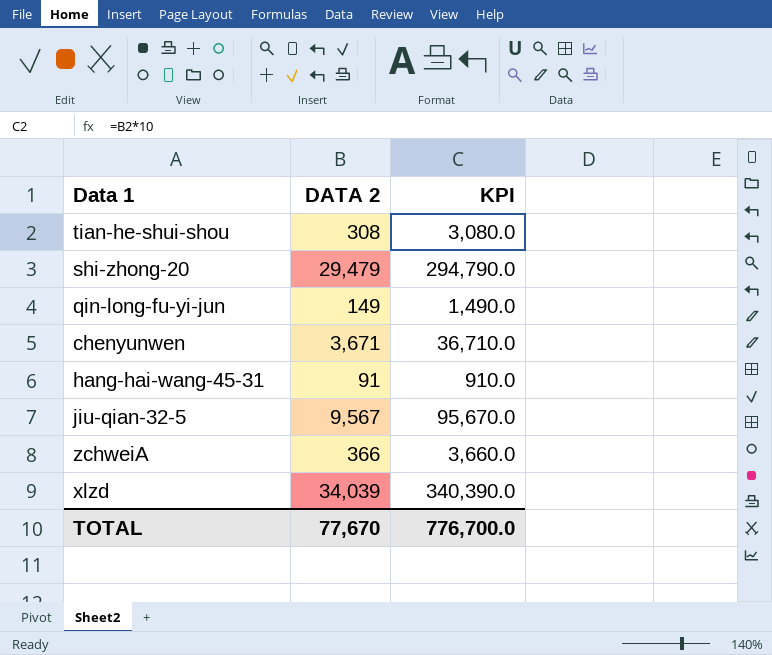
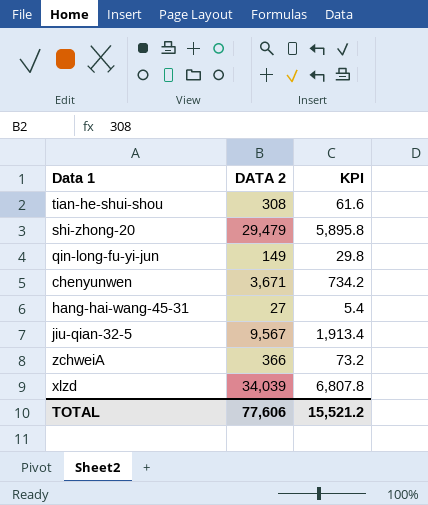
column KPI | formula: [DATA 2] * 10 -> [DATA 2] * 0.2
hang-hai-wang-45-31 | DATA 2: 91 -> 27
TOTAL | DATA 2: 77,670 -> 77,606
TOTAL | KPI: 776,700.0 -> 15,521.2

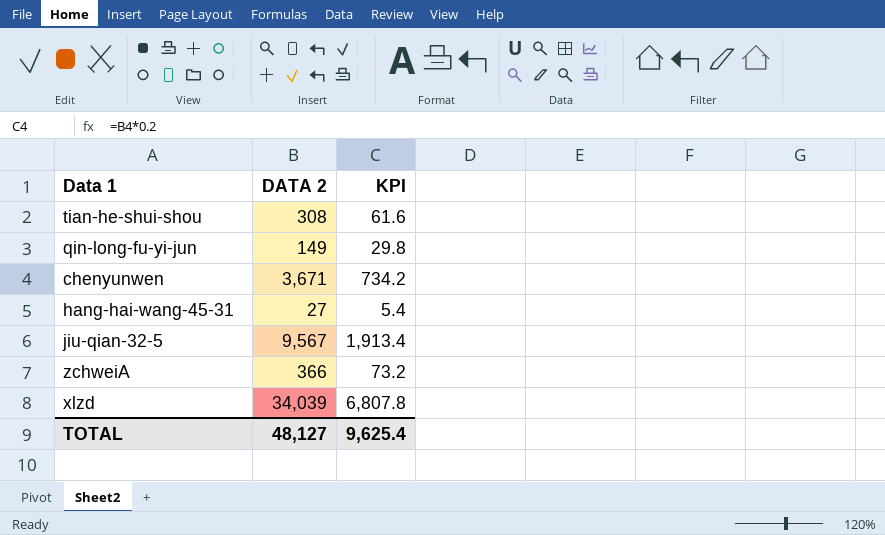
row shi-zhong-20: 29,479 | 5,895.8 -> none
TOTAL | DATA 2: 77,606 -> 48,127
TOTAL | KPI: 15,521.2 -> 9,625.4

